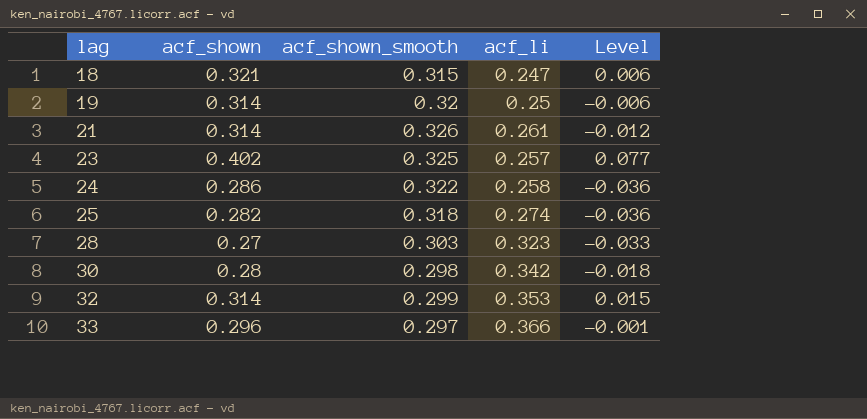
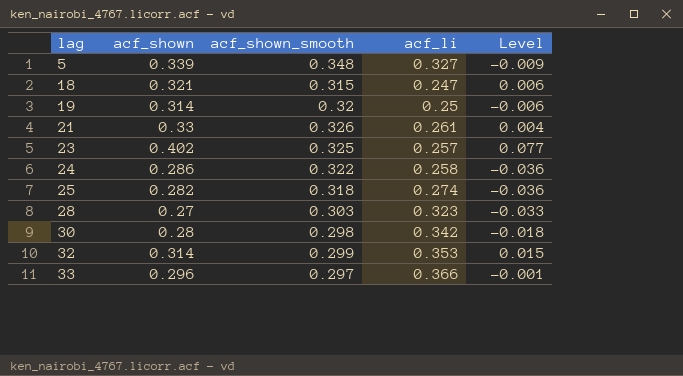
row 5: none -> 0.339 | 0.348 | 0.327 | -0.009
21 | acf_shown: 0.314 -> 0.33
21 | Level: -0.012 -> 0.004

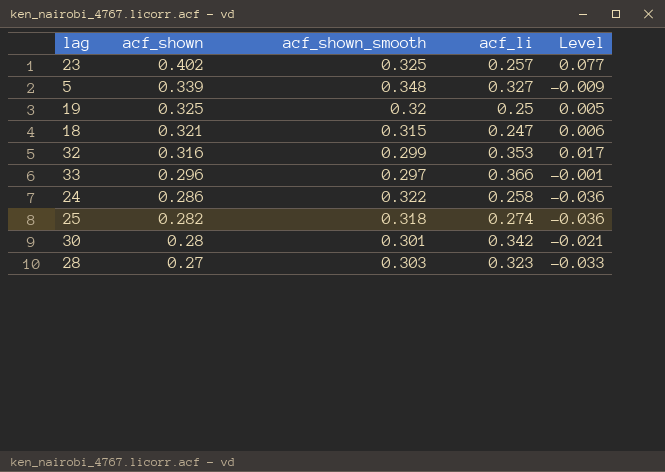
row order: lag ascending -> acf_shown descending
row 21: 0.33 | 0.326 | 0.261 | 0.004 -> none
19 | acf_shown: 0.314 -> 0.325
19 | Level: -0.006 -> 0.005
32 | acf_shown: 0.314 -> 0.316
32 | Level: 0.015 -> 0.017
30 | acf_shown_smooth: 0.298 -> 0.301
30 | Level: -0.018 -> -0.021

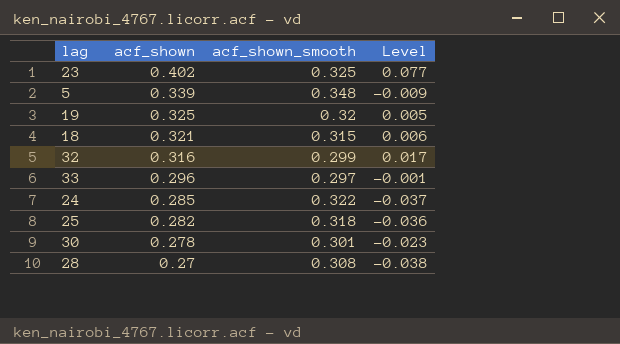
column acf_li | position: 4 -> none
24 | acf_shown: 0.286 -> 0.285
24 | Level: -0.036 -> -0.037
30 | acf_shown: 0.28 -> 0.278
30 | Level: -0.021 -> -0.023
28 | acf_shown_smooth: 0.303 -> 0.308
28 | Level: -0.033 -> -0.038

